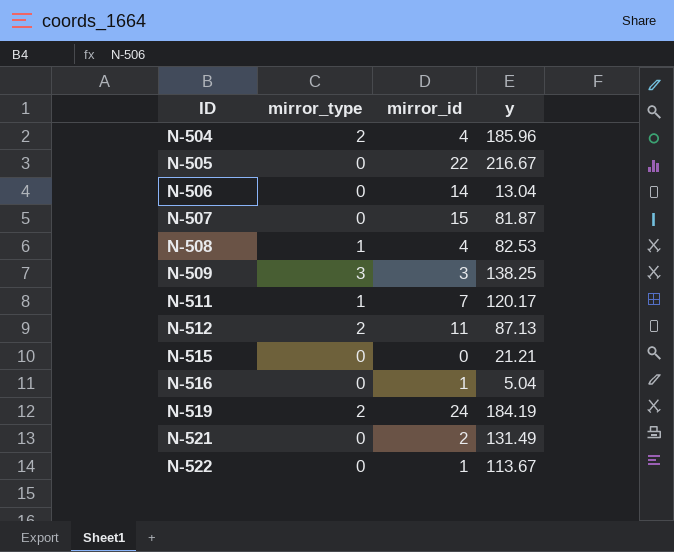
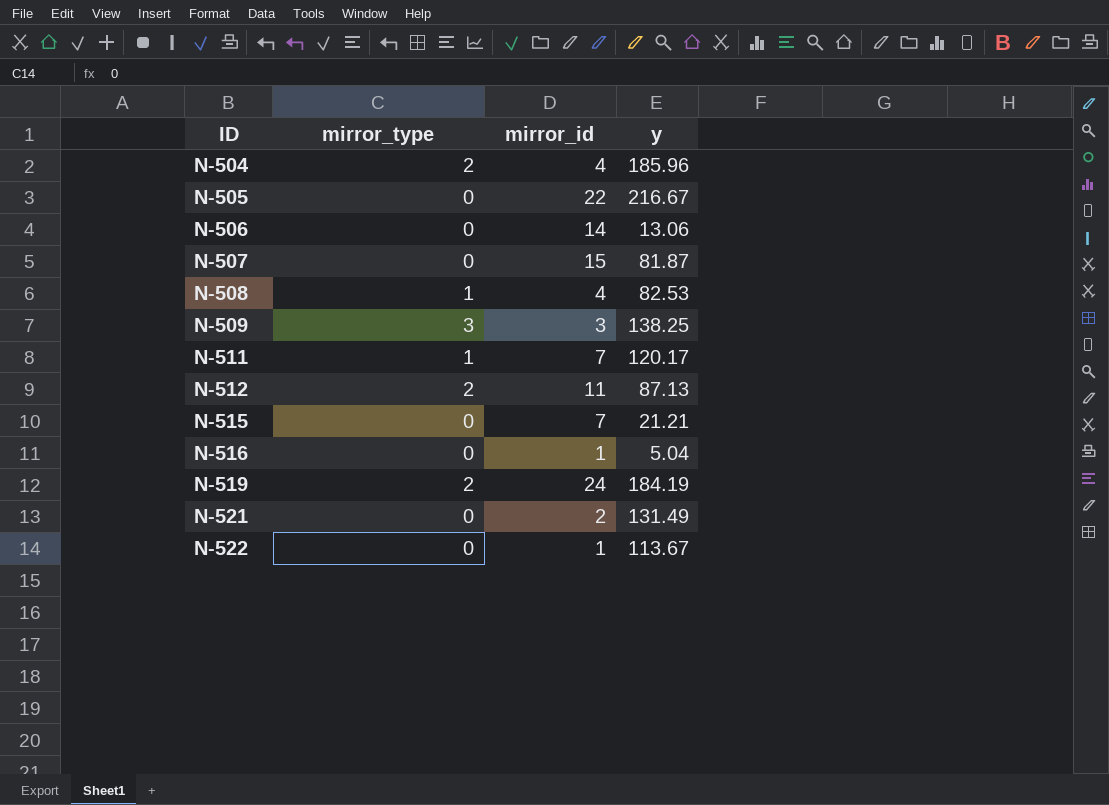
N-506 | y: 13.04 -> 13.06
N-515 | mirror_id: 0 -> 7

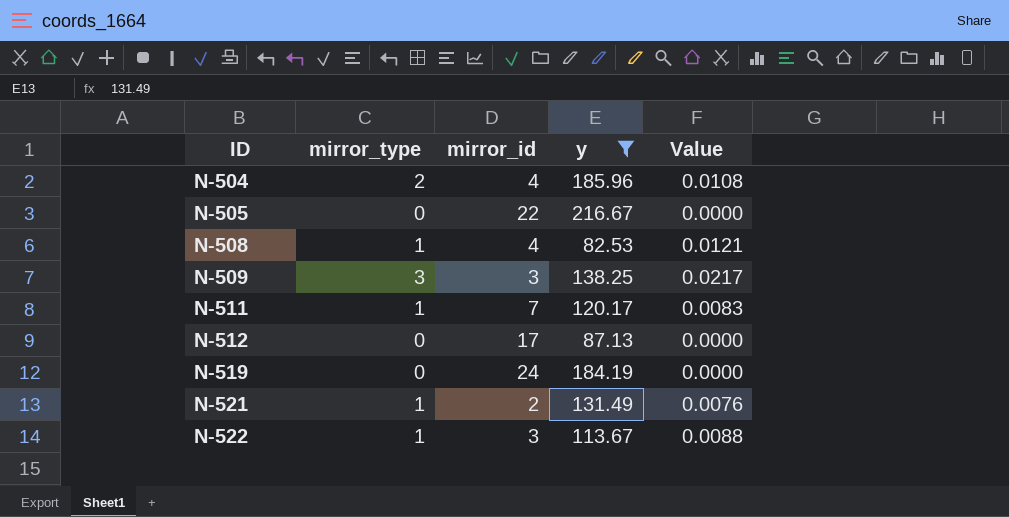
filter: none -> y >= 82.53
column Value | formula: none -> [mirror_type] / [y]
N-512 | mirror_type: 2 -> 0
N-512 | mirror_id: 11 -> 17
N-519 | mirror_type: 2 -> 0
N-521 | mirror_type: 0 -> 1
N-522 | mirror_type: 0 -> 1
N-522 | mirror_id: 1 -> 3

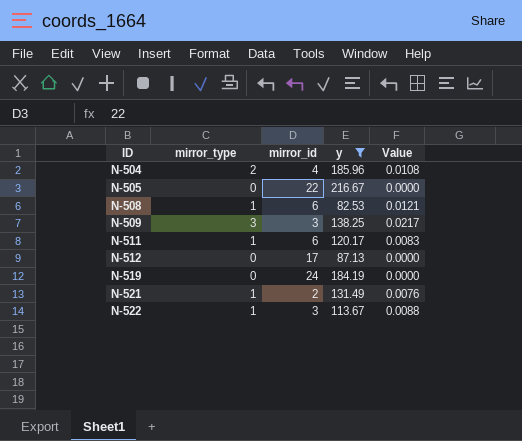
N-508 | mirror_id: 4 -> 6
N-511 | mirror_id: 7 -> 6

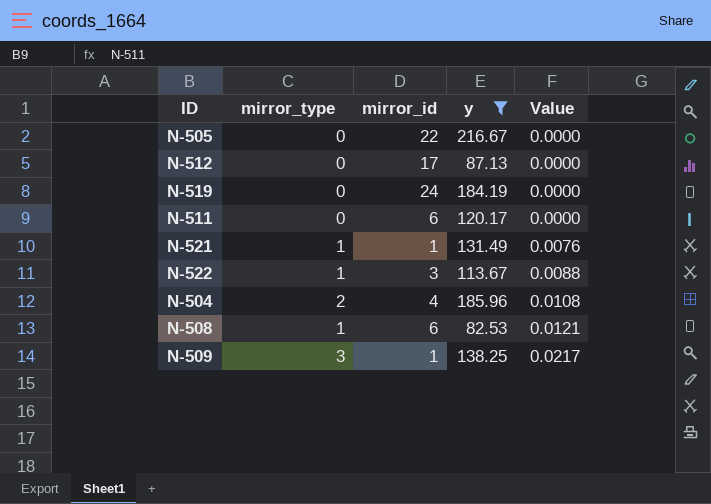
row order: ID ascending -> Value ascending
N-511 | mirror_type: 1 -> 0
N-511 | Value: 0.0083 -> 0.0000
N-521 | mirror_id: 2 -> 1
N-509 | mirror_id: 3 -> 1

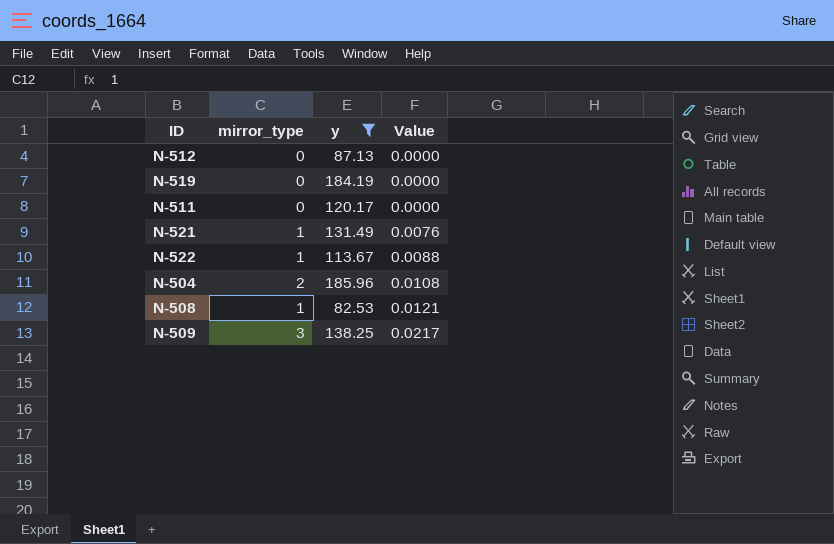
column mirror_id | position: 3 -> none
row N-505: 0 | 22 | 216.67 | 0.0000 -> none

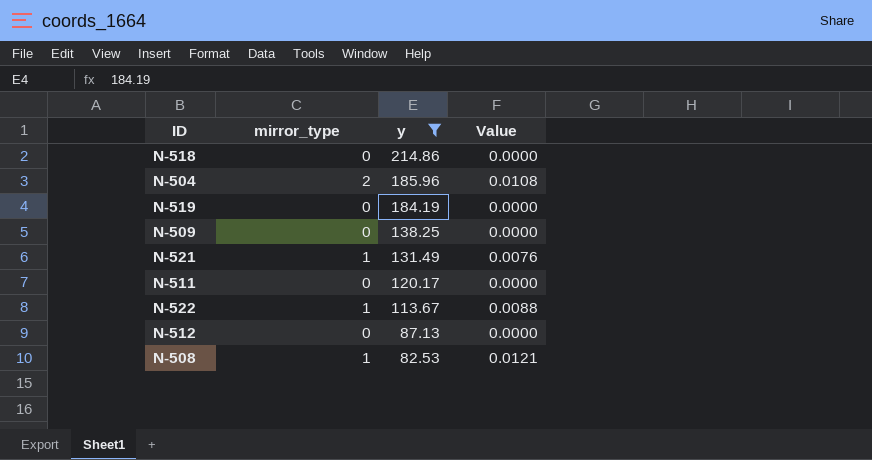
row order: Value ascending -> y descending
row N-518: none -> 0 | 214.86 | 0.0000
N-509 | mirror_type: 3 -> 0
N-509 | Value: 0.0217 -> 0.0000

